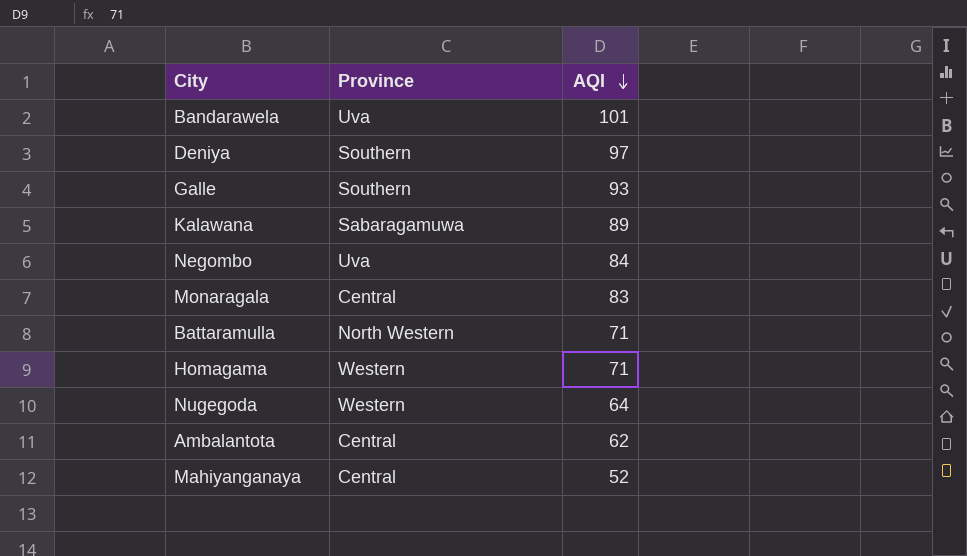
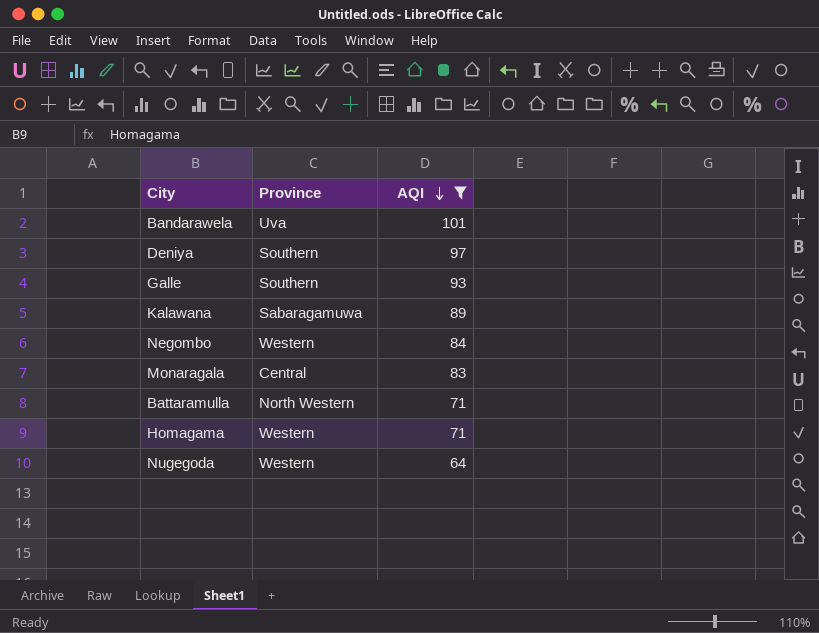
filter: none -> AQI >= 64
Negombo | Province: Uva -> Western

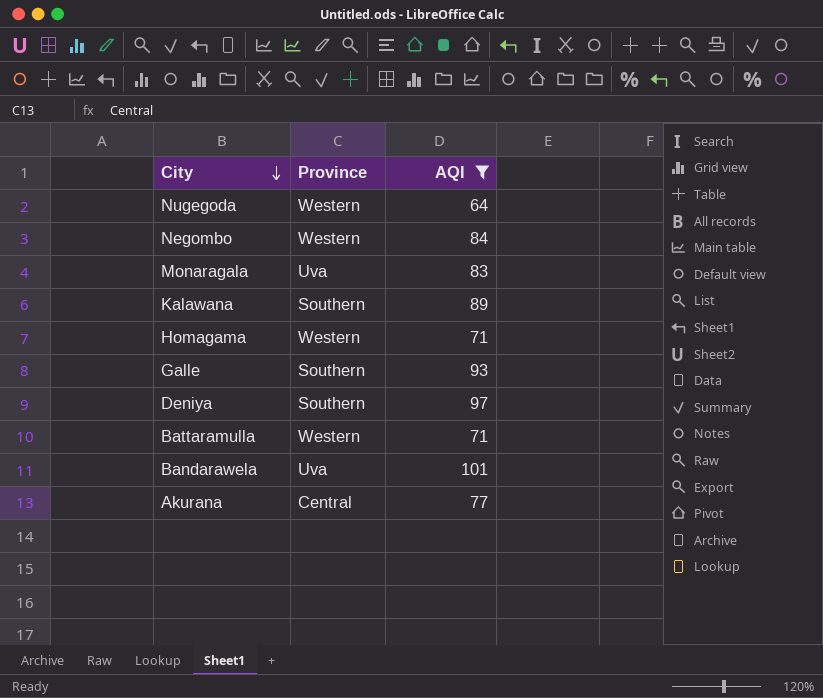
row order: AQI descending -> City descending
Monaragala | Province: Central -> Uva
Kalawana | Province: Sabaragamuwa -> Southern
Battaramulla | Province: North Western -> Western
row Akurana: none -> Central | 77

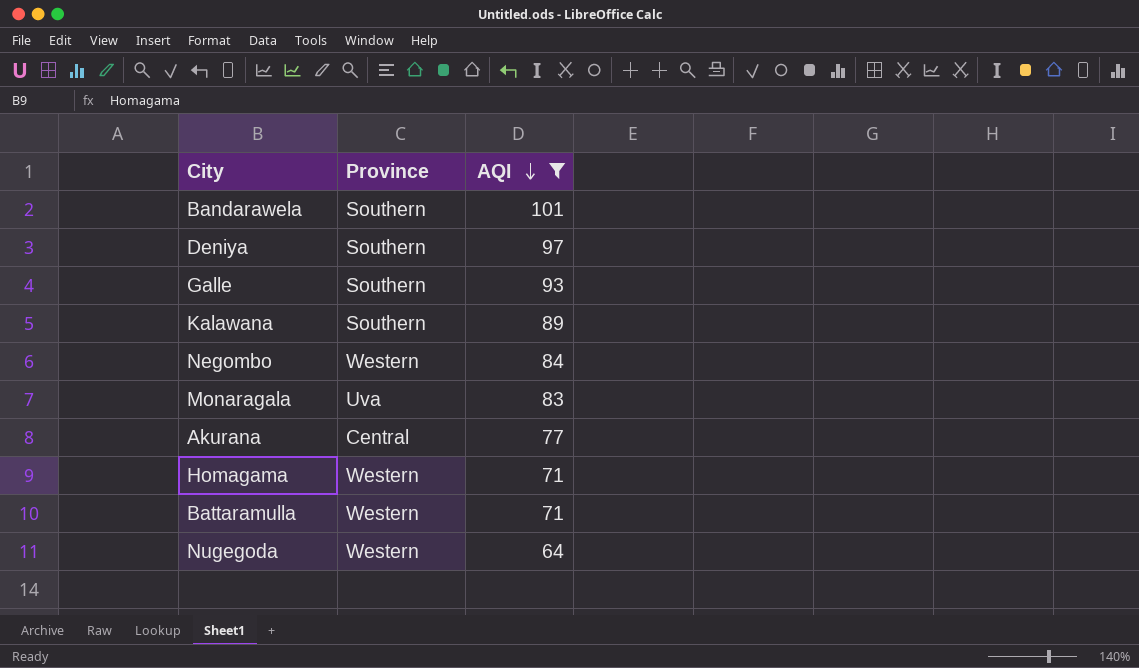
row order: City descending -> AQI descending
Bandarawela | Province: Uva -> Southern

